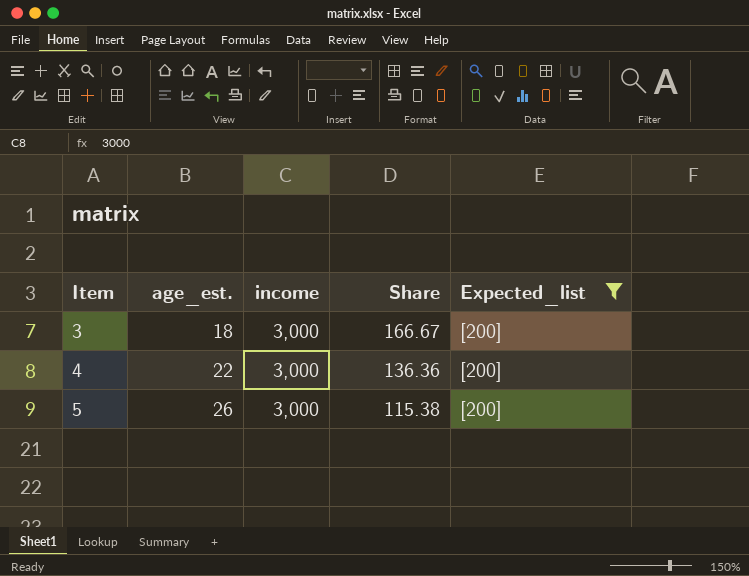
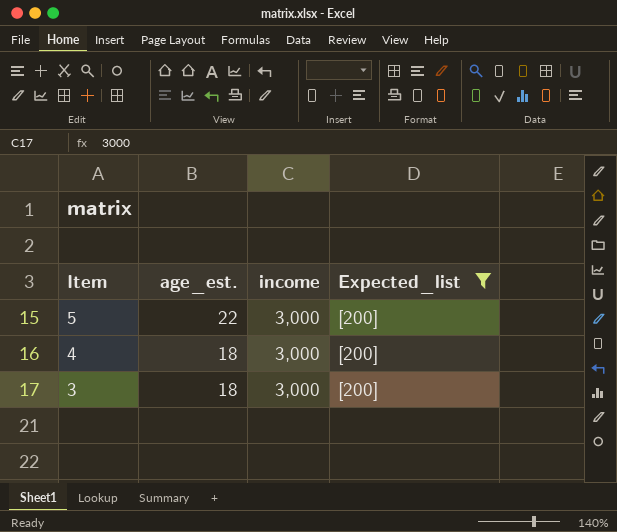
row order: Item ascending -> Item descending
column Share | formula: [income] / [age_est.] -> none
5 | age_est.: 26 -> 22
4 | age_est.: 22 -> 18

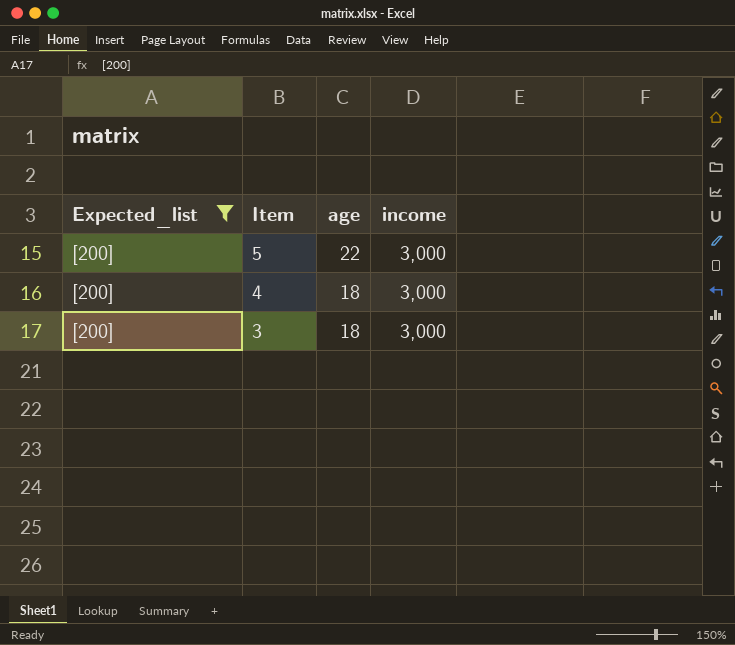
column Expected_list | position: 4 -> 1
column name: age_est. -> age

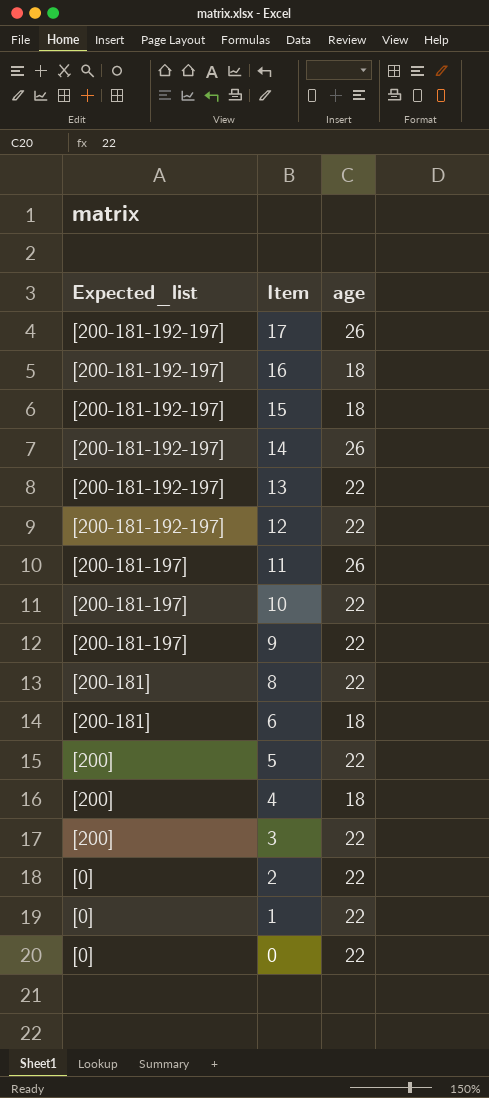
filter: Expected_list = [200] -> none
column income | position: 4 -> none
3 | age: 18 -> 22

